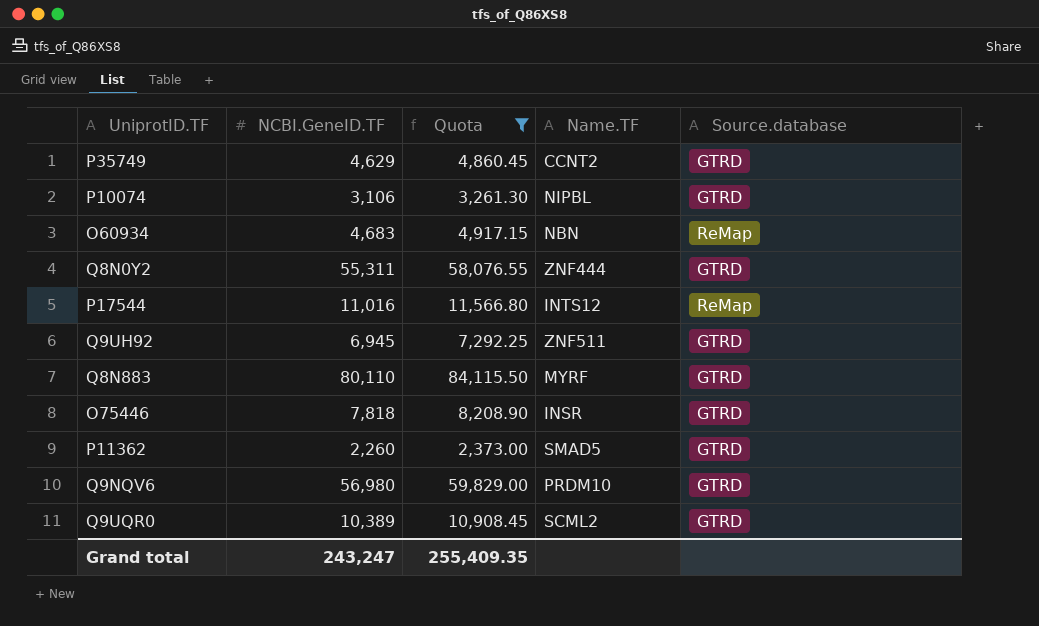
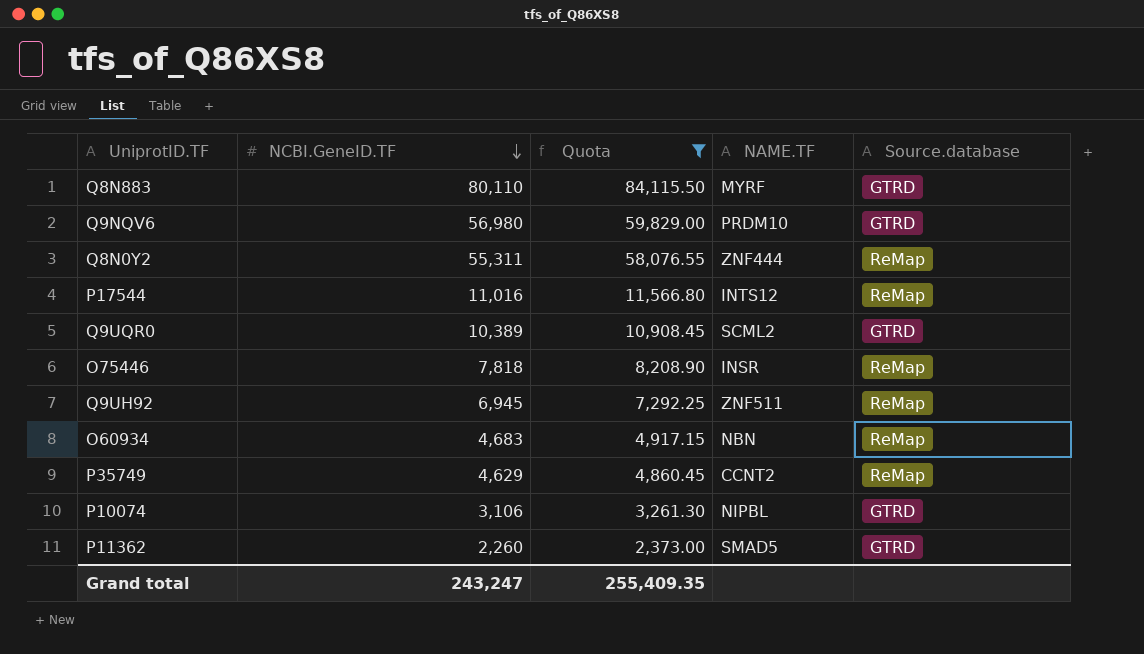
row order: none -> NCBI.GeneID.TF descending
column name: Name.TF -> NAME.TF
Q8N0Y2 | Source.database: GTRD -> ReMap
O75446 | Source.database: GTRD -> ReMap
Q9UH92 | Source.database: GTRD -> ReMap
P35749 | Source.database: GTRD -> ReMap

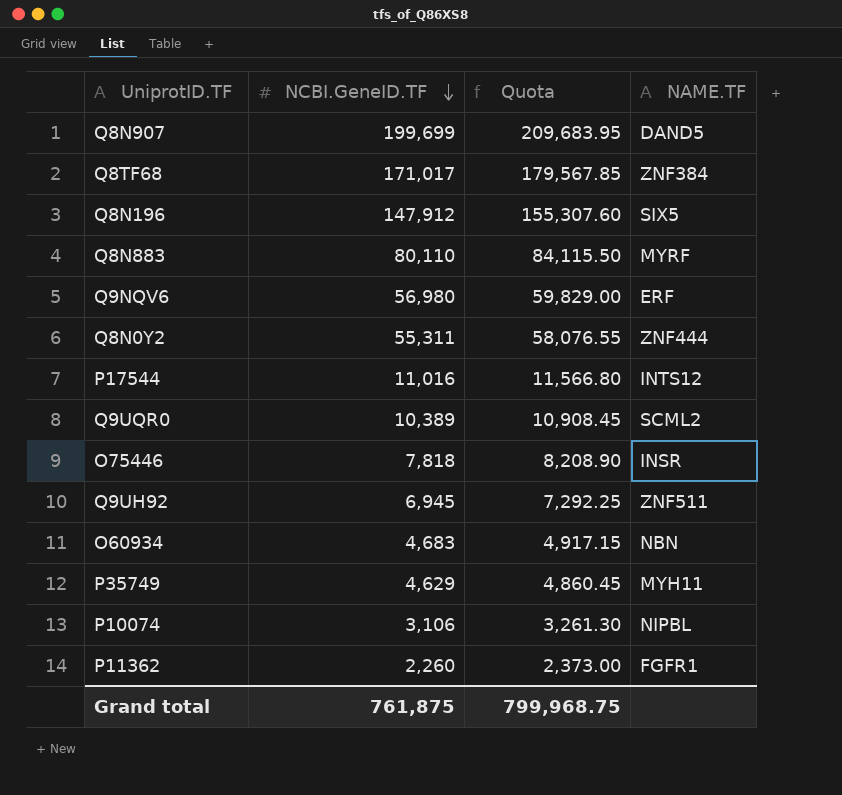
filter: Quota <= 84,115.50 -> none
column Source.database | position: 5 -> none
Q9NQV6 | NAME.TF: PRDM10 -> ERF
P35749 | NAME.TF: CCNT2 -> MYH11
P11362 | NAME.TF: SMAD5 -> FGFR1
Grand total | NCBI.GeneID.TF: 243,247 -> 761,875
Grand total | Quota: 255,409.35 -> 799,968.75

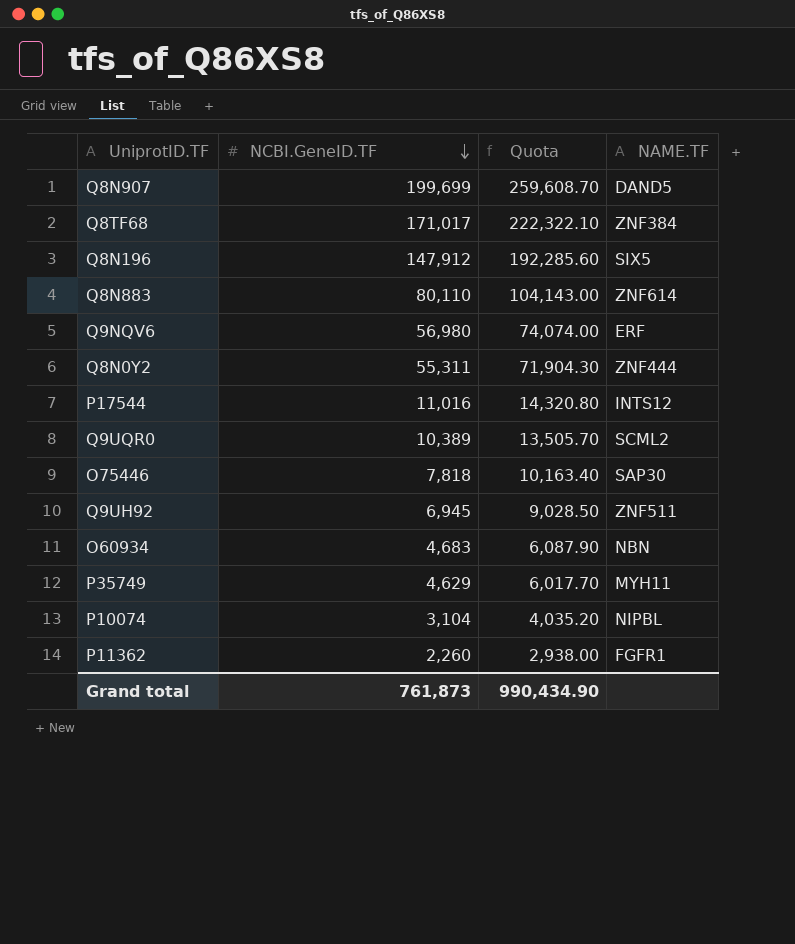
column Quota | formula: [NCBI.GeneID.TF] * 1.05 -> [NCBI.GeneID.TF] * 1.3
Q8N883 | NAME.TF: MYRF -> ZNF614
O75446 | NAME.TF: INSR -> SAP30
P10074 | NCBI.GeneID.TF: 3,106 -> 3,104
Grand total | NCBI.GeneID.TF: 761,875 -> 761,873
Grand total | Quota: 799,968.75 -> 990,434.90

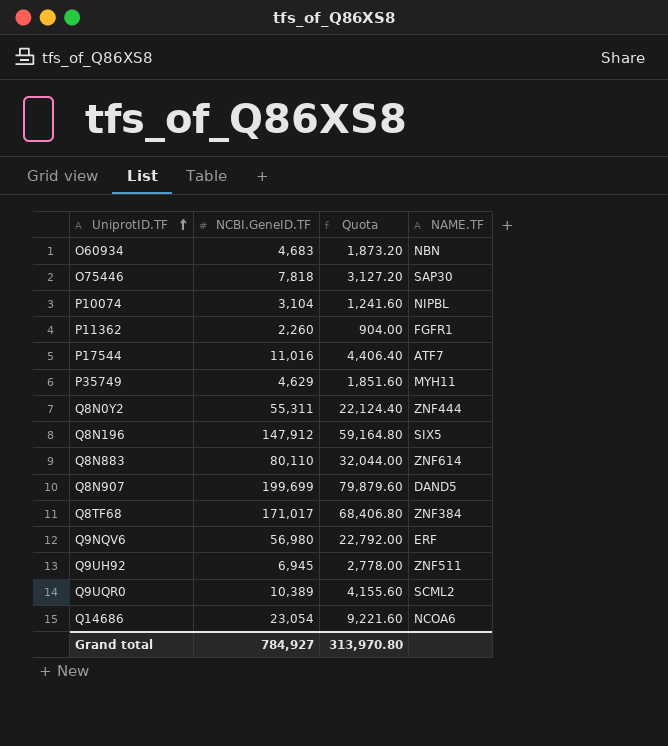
row order: NCBI.GeneID.TF descending -> UniprotID.TF ascending
column Quota | formula: [NCBI.GeneID.TF] * 1.3 -> [NCBI.GeneID.TF] * 0.4
P17544 | NAME.TF: INTS12 -> ATF7
row Q14686: none -> 23,054 | 9,221.60 | NCOA6
Grand total | NCBI.GeneID.TF: 761,873 -> 784,927
Grand total | Quota: 990,434.90 -> 313,970.80

